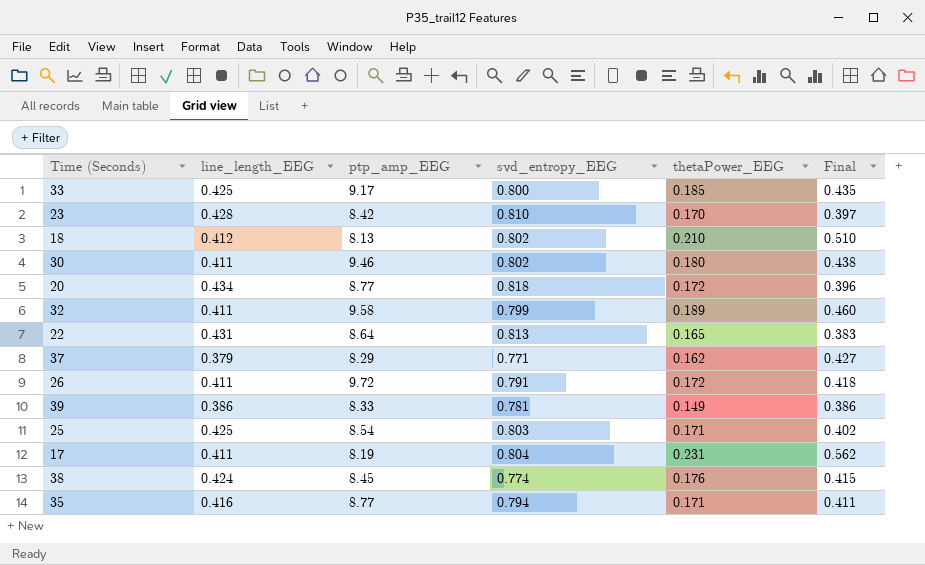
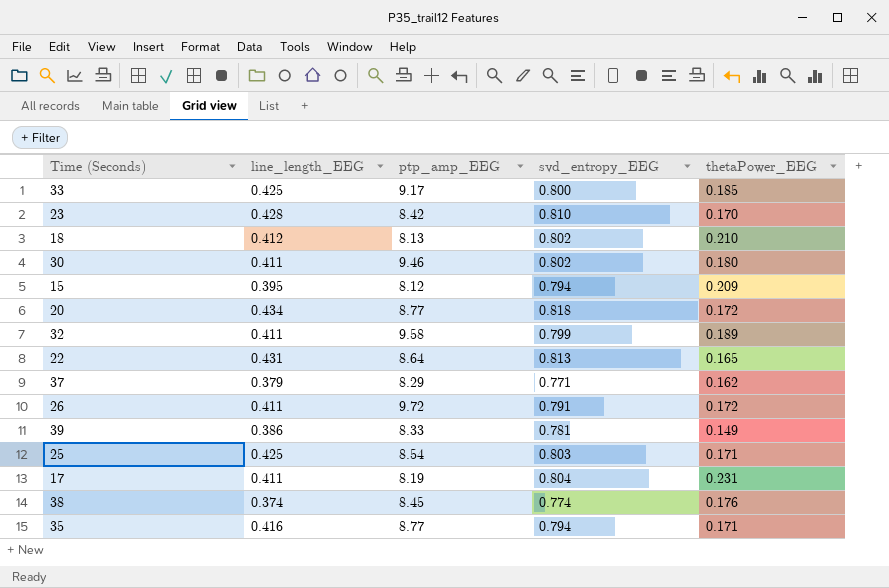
column Final | formula: [thetaPower_EEG] / [line_length_EEG] -> none
row 15: none -> 0.395 | 8.12 | 0.794 | 0.209
38 | line_length_EEG: 0.424 -> 0.374

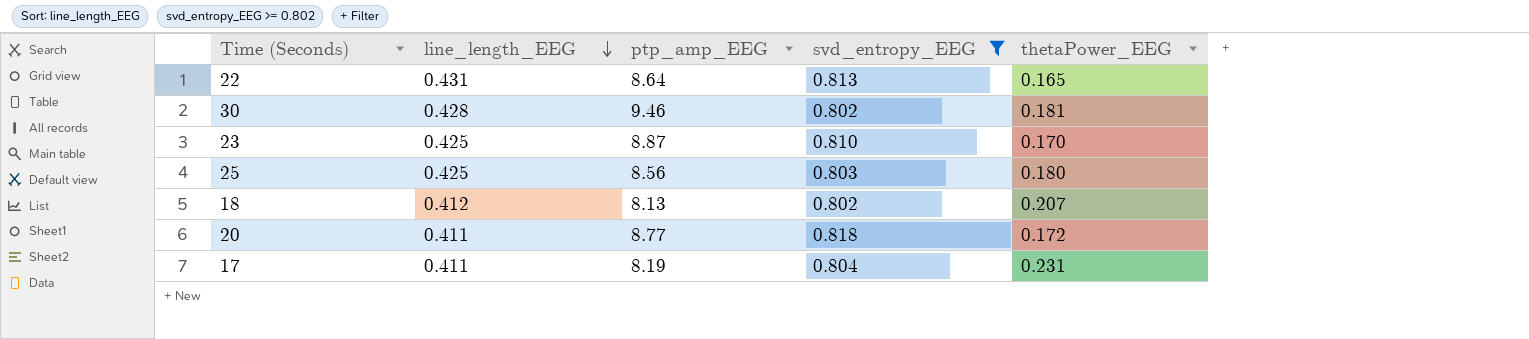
filter: none -> svd_entropy_EEG >= 0.802
row order: none -> line_length_EEG descending
30 | line_length_EEG: 0.411 -> 0.428
30 | thetaPower_EEG: 0.180 -> 0.181
23 | line_length_EEG: 0.428 -> 0.425
23 | ptp_amp_EEG: 8.42 -> 8.87
25 | ptp_amp_EEG: 8.54 -> 8.56
25 | thetaPower_EEG: 0.171 -> 0.180
18 | thetaPower_EEG: 0.210 -> 0.207
20 | line_length_EEG: 0.434 -> 0.411

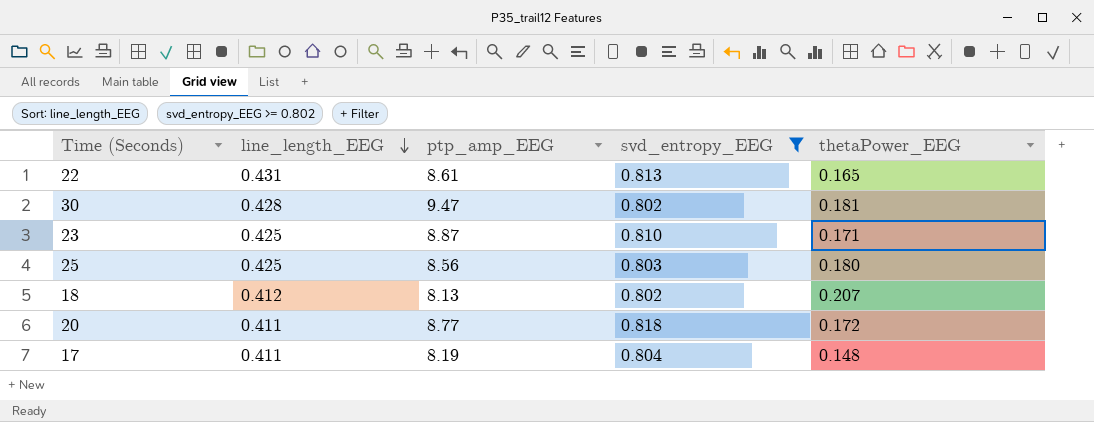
22 | ptp_amp_EEG: 8.64 -> 8.61
30 | ptp_amp_EEG: 9.46 -> 9.47
23 | thetaPower_EEG: 0.170 -> 0.171
17 | thetaPower_EEG: 0.231 -> 0.148

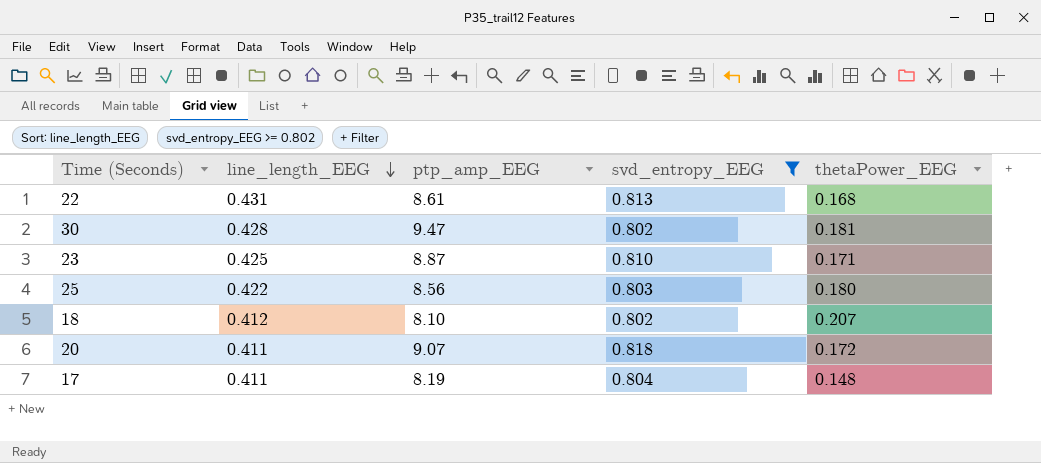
22 | thetaPower_EEG: 0.165 -> 0.168
25 | line_length_EEG: 0.425 -> 0.422
18 | ptp_amp_EEG: 8.13 -> 8.10
20 | ptp_amp_EEG: 8.77 -> 9.07

